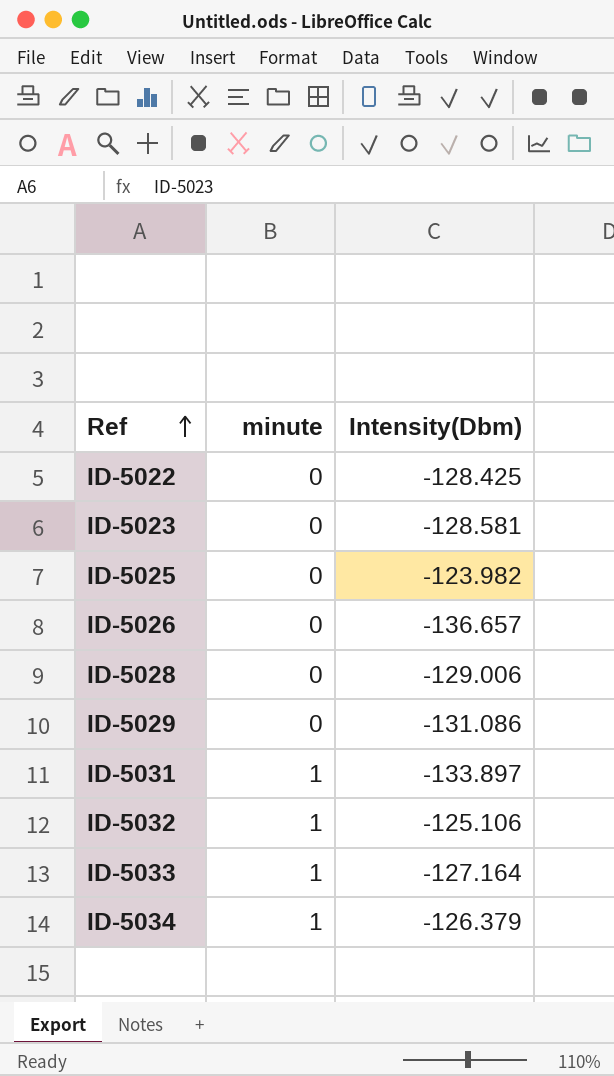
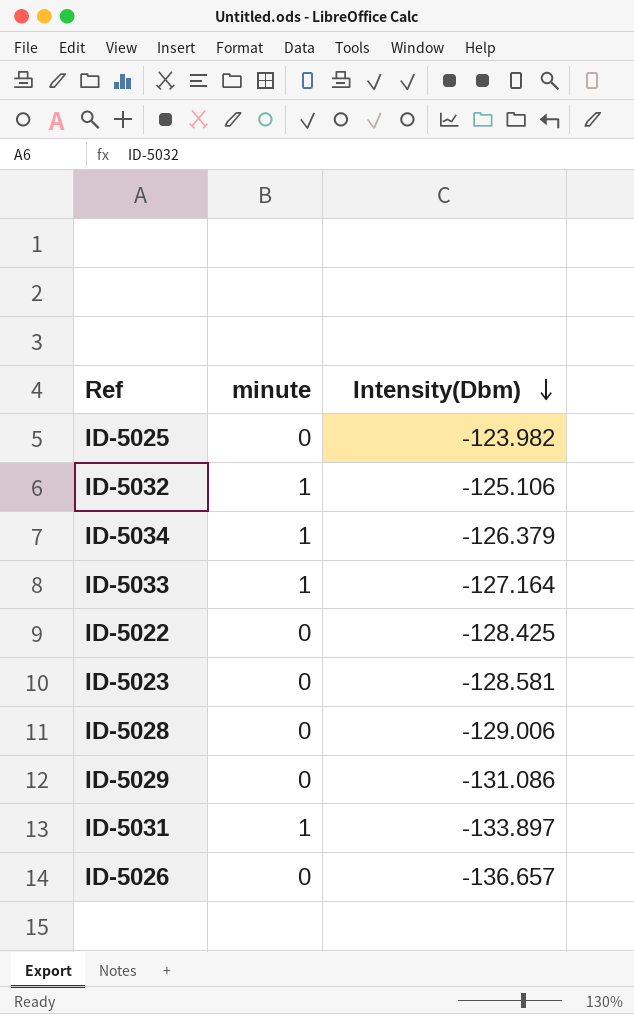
row order: Ref ascending -> Intensity(Dbm) descending

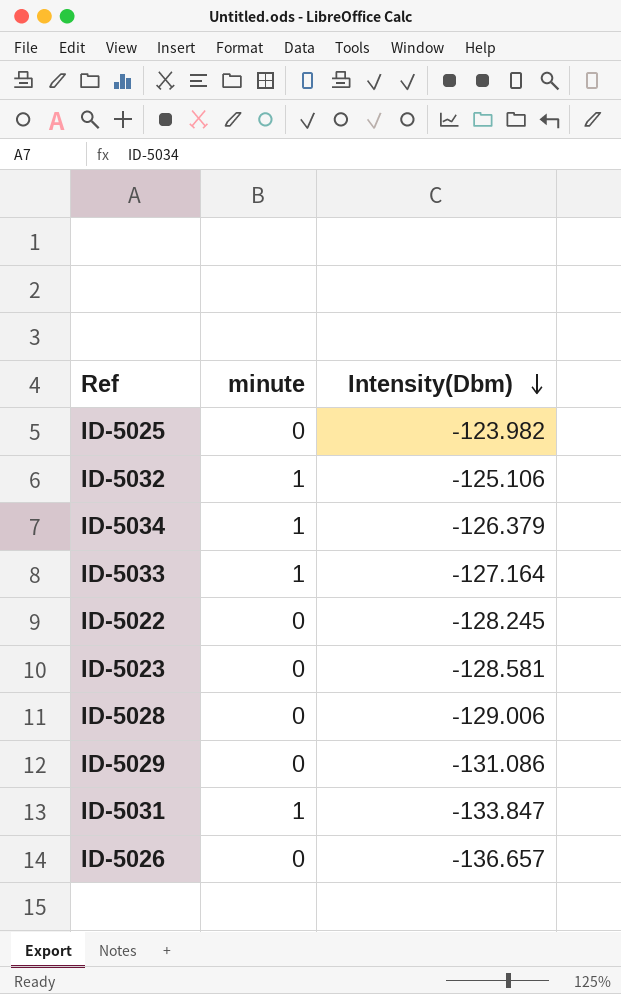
ID-5022 | Intensity(Dbm): -128.425 -> -128.245
ID-5031 | Intensity(Dbm): -133.897 -> -133.847

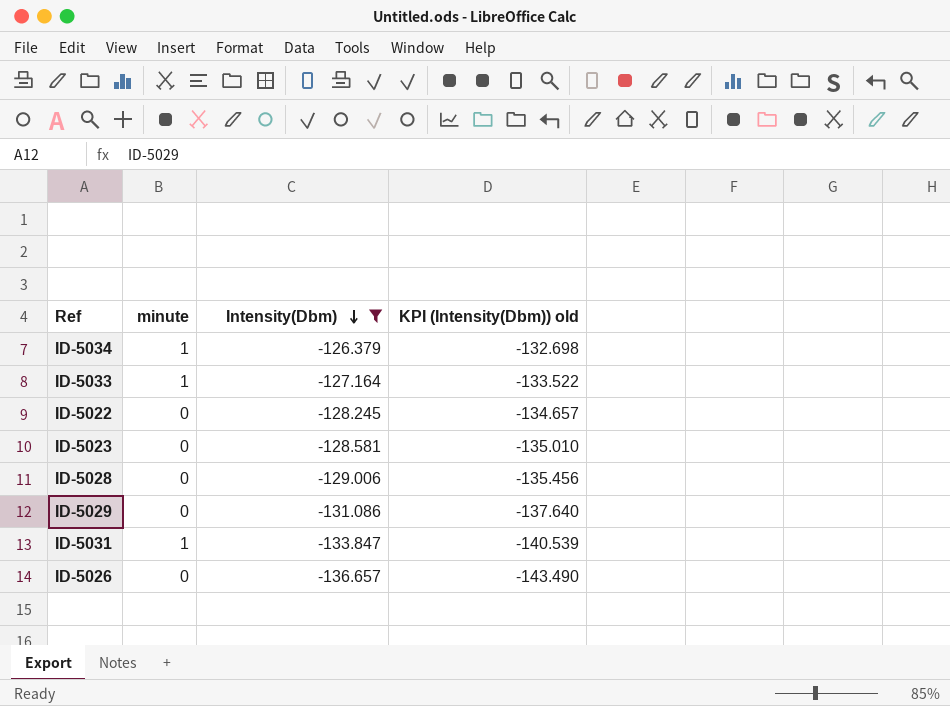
filter: none -> Intensity(Dbm) <= -126.379
column KPI (Intensity(Dbm)) old | formula: none -> [Intensity(Dbm)] * 1.05

